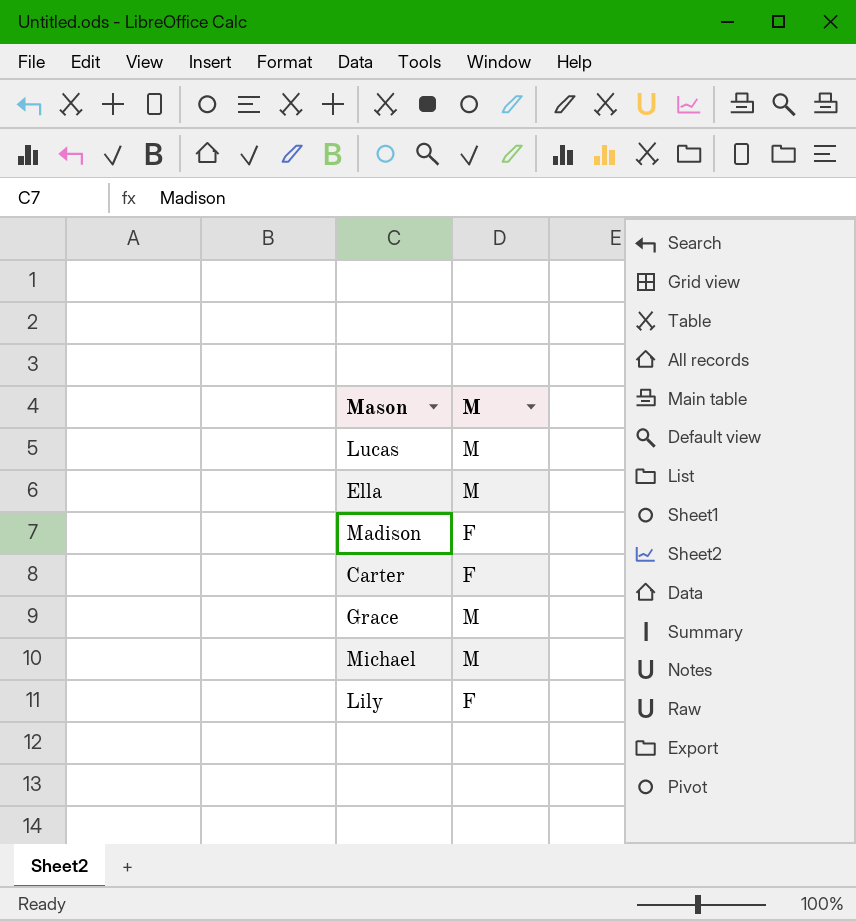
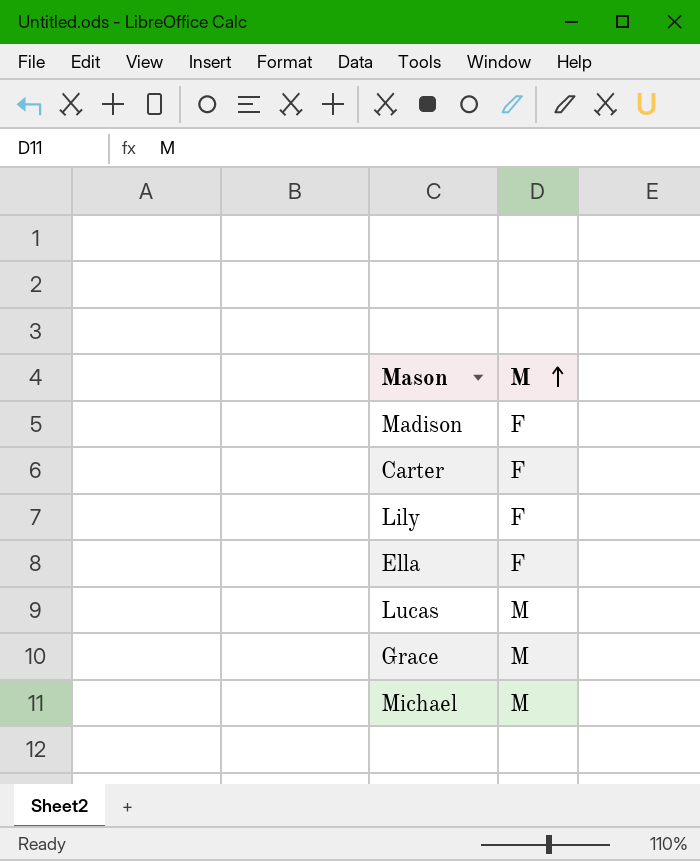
row order: none -> M ascending
Ella | M: M -> F

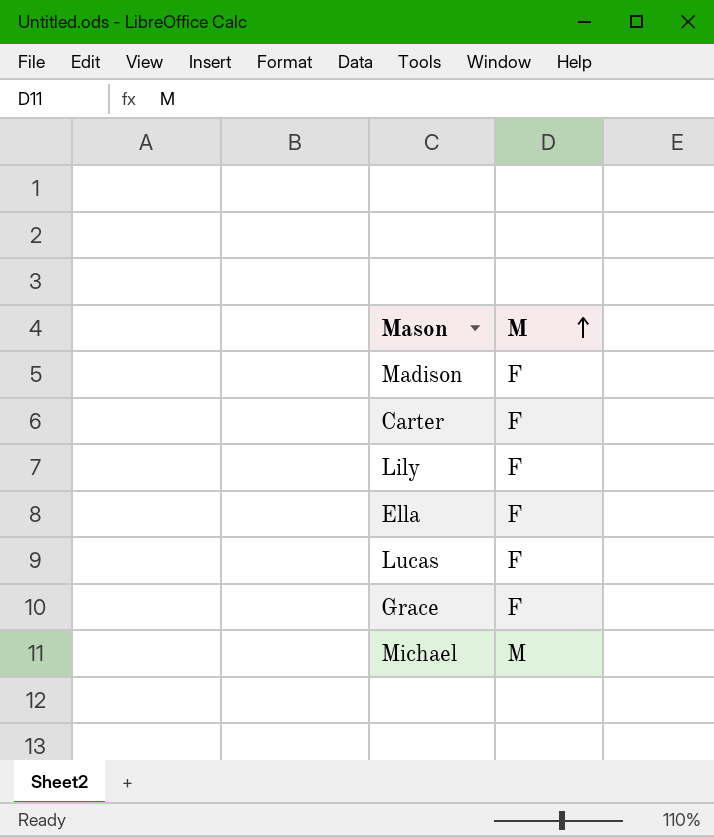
Lucas | M: M -> F
Grace | M: M -> F

